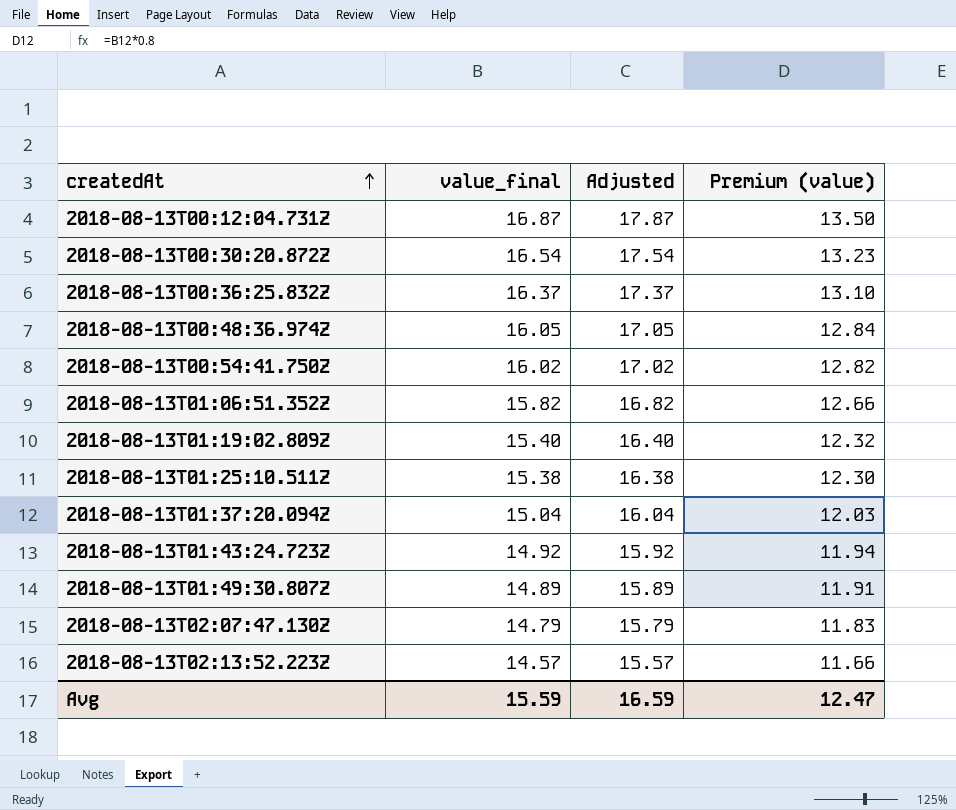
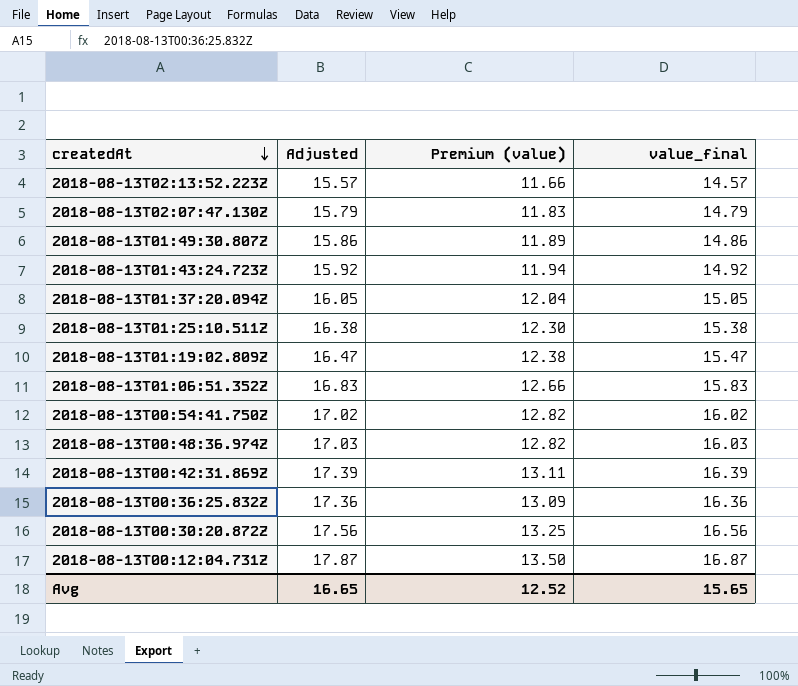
row order: createdAt ascending -> createdAt descending
column value_final | position: 2 -> 4
2018-08-13T01:49:30.807Z | Adjusted: 15.89 -> 15.86
2018-08-13T01:49:30.807Z | Premium (value): 11.91 -> 11.89
2018-08-13T01:49:30.807Z | value_final: 14.89 -> 14.86
2018-08-13T01:37:20.094Z | Adjusted: 16.04 -> 16.05
2018-08-13T01:37:20.094Z | Premium (value): 12.03 -> 12.04
2018-08-13T01:37:20.094Z | value_final: 15.04 -> 15.05
2018-08-13T01:19:02.809Z | Adjusted: 16.40 -> 16.47
2018-08-13T01:19:02.809Z | Premium (value): 12.32 -> 12.38
2018-08-13T01:19:02.809Z | value_final: 15.40 -> 15.47
2018-08-13T01:06:51.352Z | Adjusted: 16.82 -> 16.83
2018-08-13T01:06:51.352Z | value_final: 15.82 -> 15.83
2018-08-13T00:48:36.974Z | Adjusted: 17.05 -> 17.03
2018-08-13T00:48:36.974Z | Premium (value): 12.84 -> 12.82
2018-08-13T00:48:36.974Z | value_final: 16.05 -> 16.03
row 2018-08-13T00:42:31.869Z: none -> 17.39 | 13.11 | 16.39
2018-08-13T00:36:25.832Z | Adjusted: 17.37 -> 17.36
2018-08-13T00:36:25.832Z | Premium (value): 13.10 -> 13.09
2018-08-13T00:36:25.832Z | value_final: 16.37 -> 16.36
2018-08-13T00:30:20.872Z | Adjusted: 17.54 -> 17.56
2018-08-13T00:30:20.872Z | Premium (value): 13.23 -> 13.25
2018-08-13T00:30:20.872Z | value_final: 16.54 -> 16.56
Avg | Adjusted: 16.59 -> 16.65
Avg | Premium (value): 12.47 -> 12.52
Avg | value_final: 15.59 -> 15.65

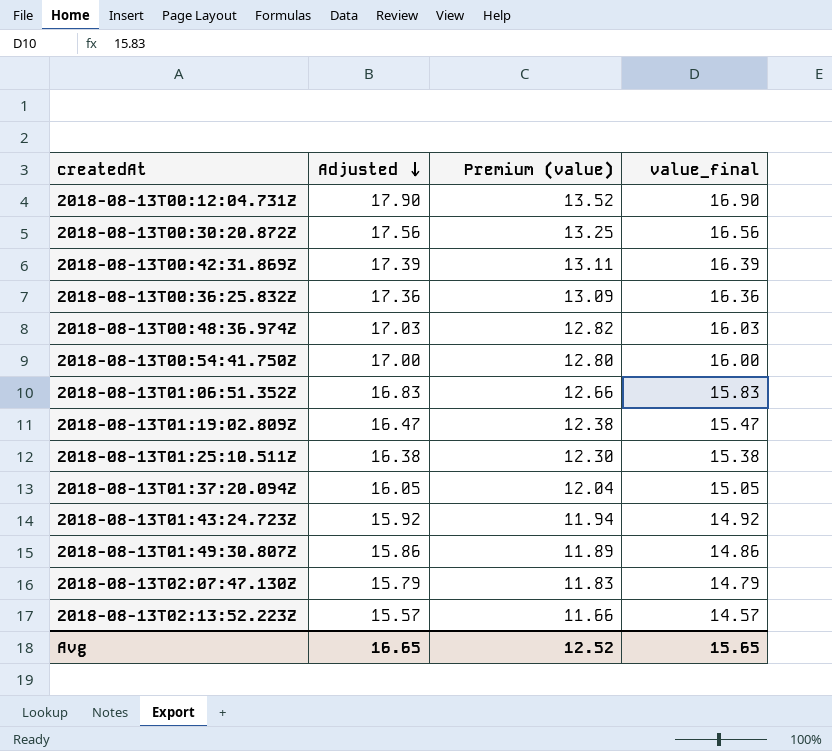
row order: createdAt descending -> Adjusted descending
2018-08-13T00:12:04.731Z | Adjusted: 17.87 -> 17.90
2018-08-13T00:12:04.731Z | Premium (value): 13.50 -> 13.52
2018-08-13T00:12:04.731Z | value_final: 16.87 -> 16.90
2018-08-13T00:54:41.750Z | Adjusted: 17.02 -> 17.00
2018-08-13T00:54:41.750Z | Premium (value): 12.82 -> 12.80
2018-08-13T00:54:41.750Z | value_final: 16.02 -> 16.00

